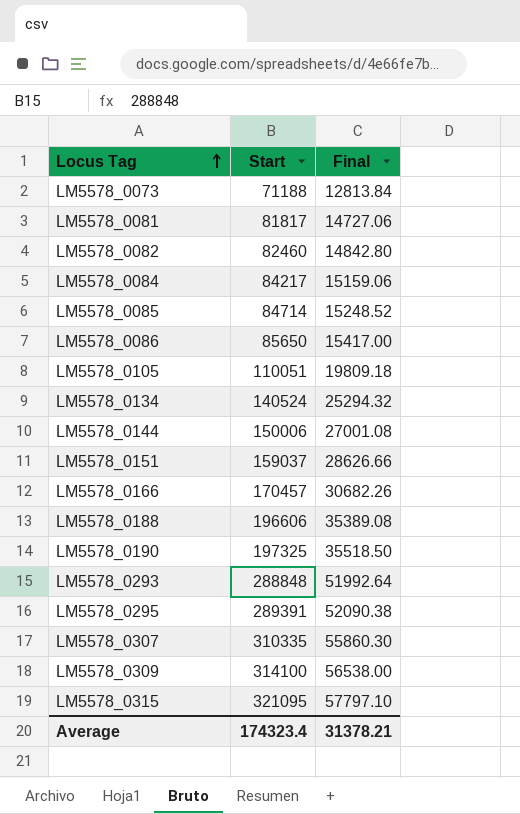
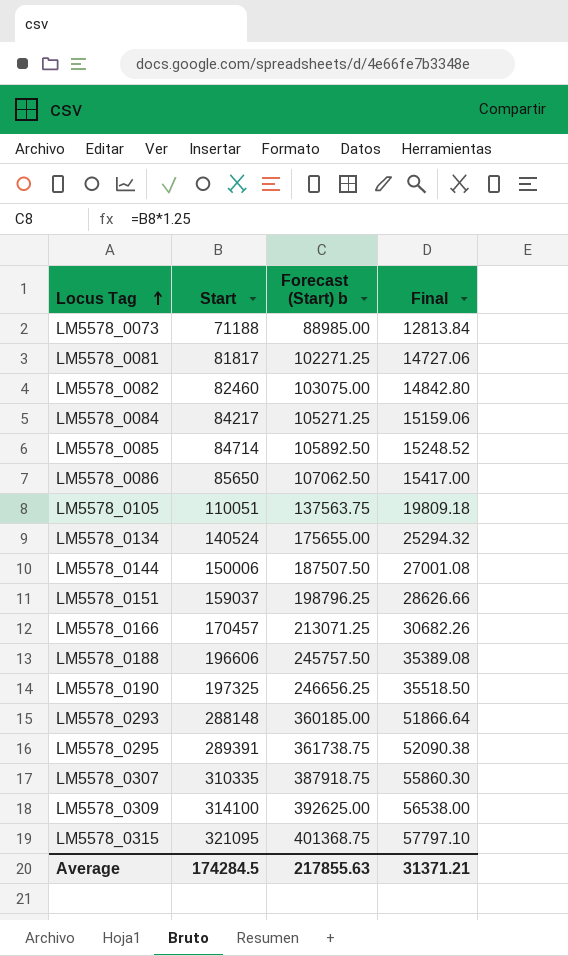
column Forecast (Start) b | formula: none -> [Start] * 1.25
LM5578_0293 | Start: 288848 -> 288148
LM5578_0293 | Final: 51992.64 -> 51866.64
Average | Start: 174323.4 -> 174284.5
Average | Final: 31378.21 -> 31371.21

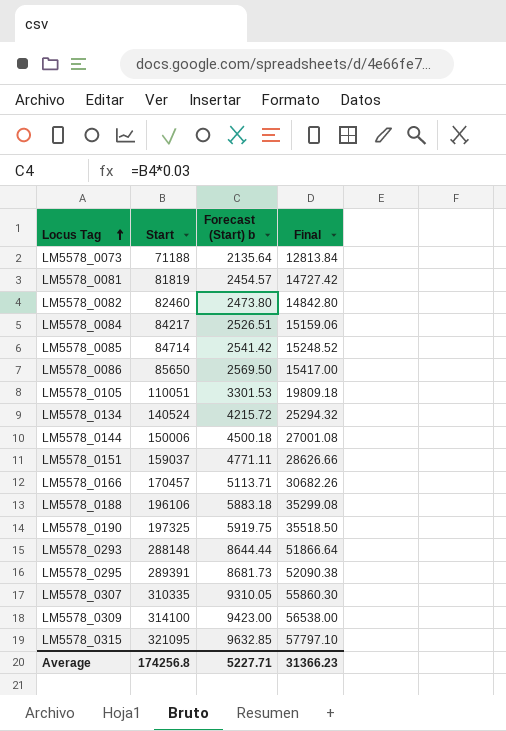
column Forecast (Start) b | formula: [Start] * 1.25 -> [Start] * 0.03
LM5578_0081 | Start: 81817 -> 81819
LM5578_0081 | Final: 14727.06 -> 14727.42
LM5578_0188 | Start: 196606 -> 196106
LM5578_0188 | Final: 35389.08 -> 35299.08
Average | Start: 174284.5 -> 174256.8
Average | Forecast (Start) b: 217855.63 -> 5227.71
Average | Final: 31371.21 -> 31366.23

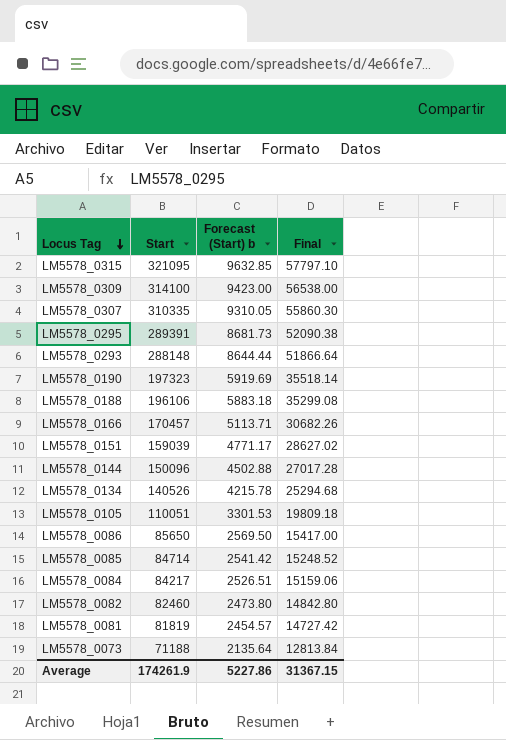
row order: Locus Tag ascending -> Locus Tag descending
LM5578_0190 | Start: 197325 -> 197323
LM5578_0190 | Forecast (Start) b: 5919.75 -> 5919.69
LM5578_0190 | Final: 35518.50 -> 35518.14
LM5578_0151 | Start: 159037 -> 159039
LM5578_0151 | Forecast (Start) b: 4771.11 -> 4771.17
LM5578_0151 | Final: 28626.66 -> 28627.02
LM5578_0144 | Start: 150006 -> 150096
LM5578_0144 | Forecast (Start) b: 4500.18 -> 4502.88
LM5578_0144 | Final: 27001.08 -> 27017.28
LM5578_0134 | Start: 140524 -> 140526
LM5578_0134 | Forecast (Start) b: 4215.72 -> 4215.78
LM5578_0134 | Final: 25294.32 -> 25294.68
Average | Start: 174256.8 -> 174261.9
Average | Forecast (Start) b: 5227.71 -> 5227.86
Average | Final: 31366.23 -> 31367.15

